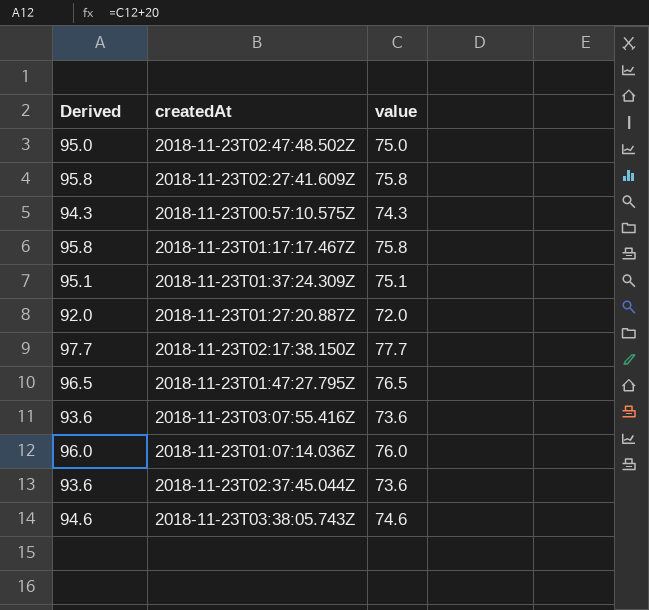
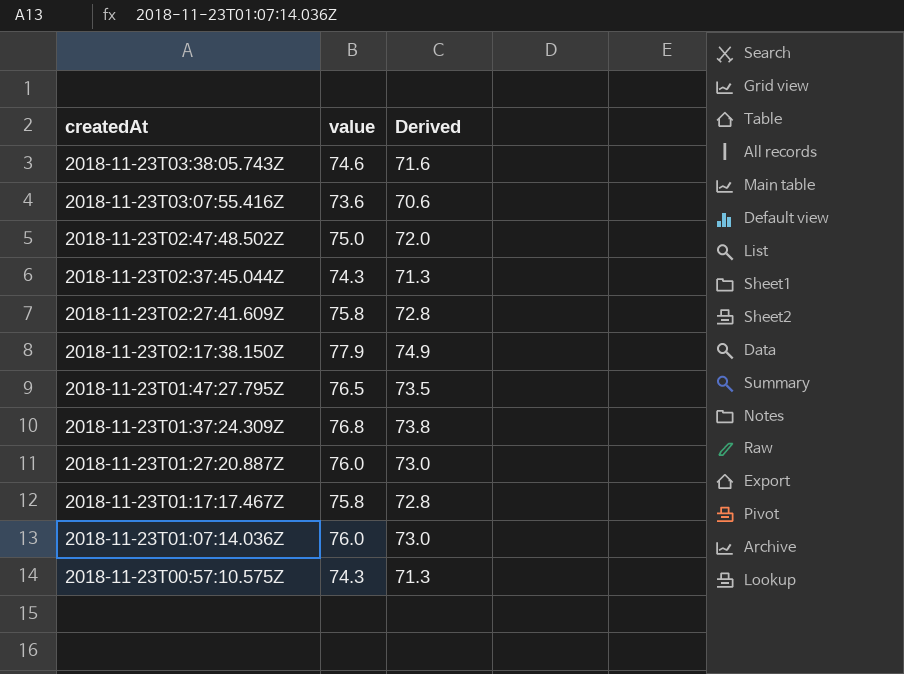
row order: none -> createdAt descending
column Derived | formula: [value] + 20 -> [value] - 3
column Derived | position: 1 -> 3
2018-11-23T02:37:45.044Z | value: 73.6 -> 74.3
2018-11-23T02:17:38.150Z | value: 77.7 -> 77.9
2018-11-23T01:37:24.309Z | value: 75.1 -> 76.8
2018-11-23T01:27:20.887Z | value: 72.0 -> 76.0

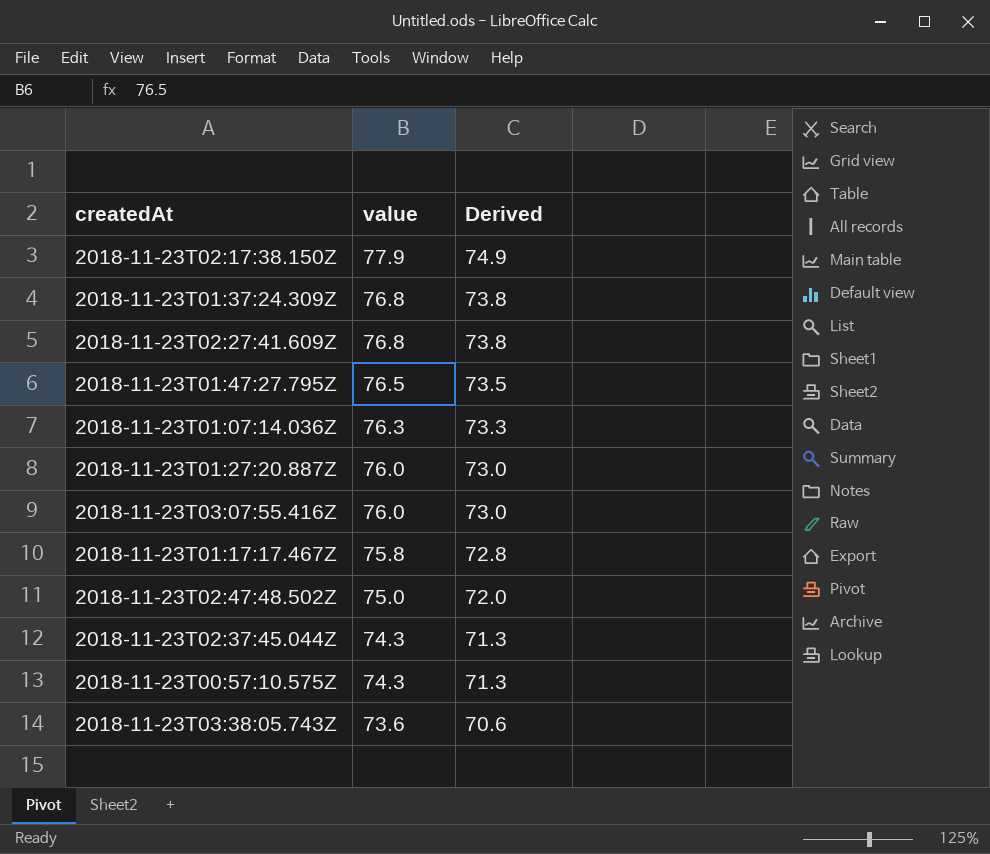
row order: createdAt descending -> value descending
2018-11-23T02:27:41.609Z | value: 75.8 -> 76.8
2018-11-23T02:27:41.609Z | Derived: 72.8 -> 73.8
2018-11-23T01:07:14.036Z | value: 76.0 -> 76.3
2018-11-23T01:07:14.036Z | Derived: 73.0 -> 73.3
2018-11-23T03:07:55.416Z | value: 73.6 -> 76.0
2018-11-23T03:07:55.416Z | Derived: 70.6 -> 73.0
2018-11-23T03:38:05.743Z | value: 74.6 -> 73.6
2018-11-23T03:38:05.743Z | Derived: 71.6 -> 70.6

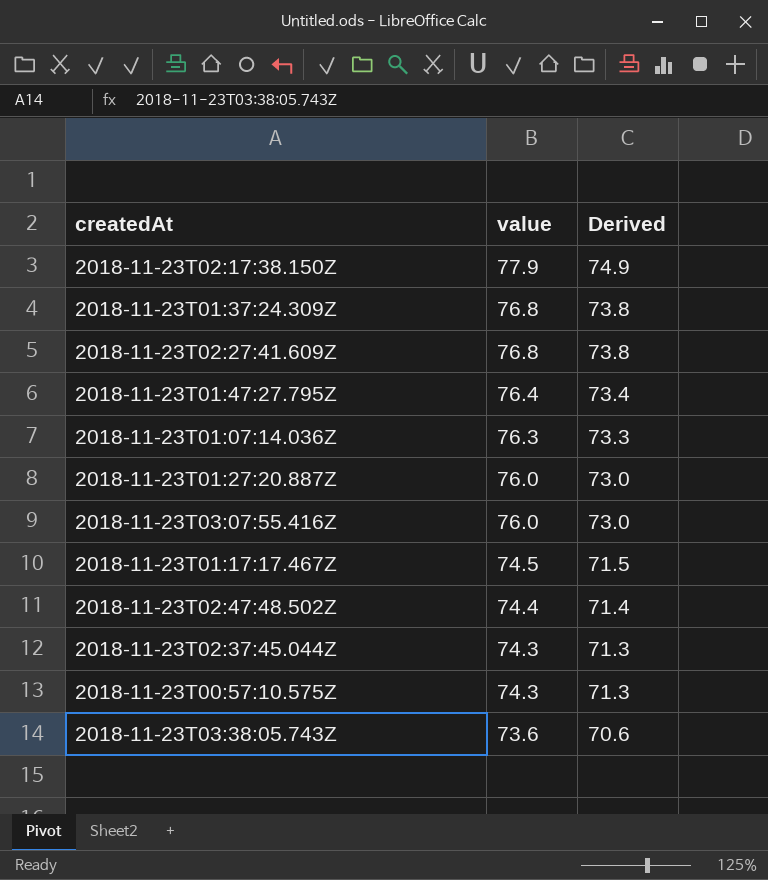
2018-11-23T01:47:27.795Z | value: 76.5 -> 76.4
2018-11-23T01:47:27.795Z | Derived: 73.5 -> 73.4
2018-11-23T01:17:17.467Z | value: 75.8 -> 74.5
2018-11-23T01:17:17.467Z | Derived: 72.8 -> 71.5
2018-11-23T02:47:48.502Z | value: 75.0 -> 74.4
2018-11-23T02:47:48.502Z | Derived: 72.0 -> 71.4

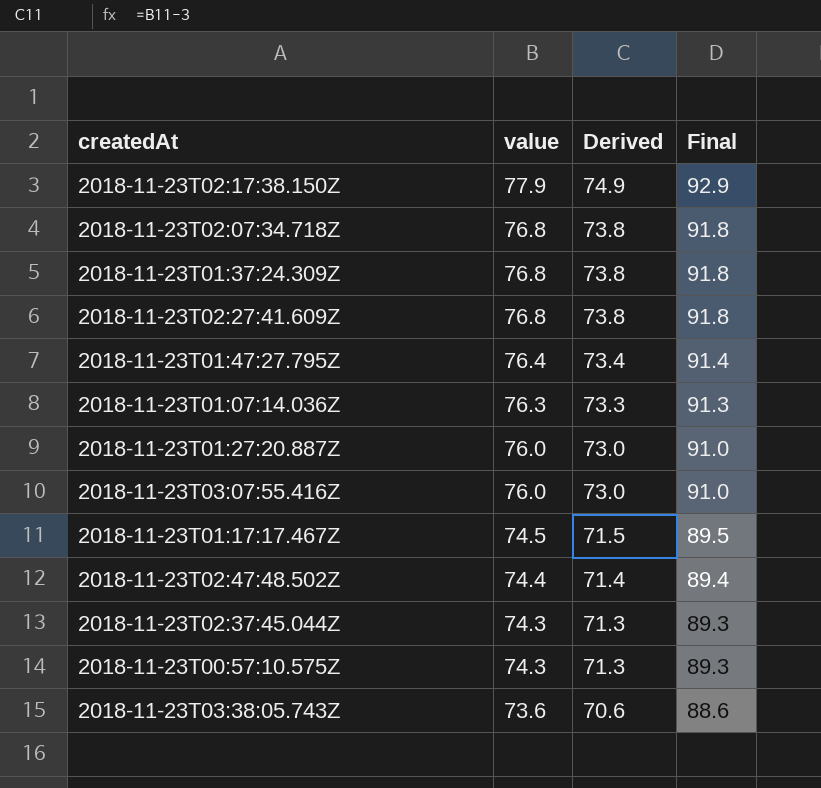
column Final | formula: none -> [value] + 15
row 2018-11-23T02:07:34.718Z: none -> 76.8 | 73.8 | 91.8

